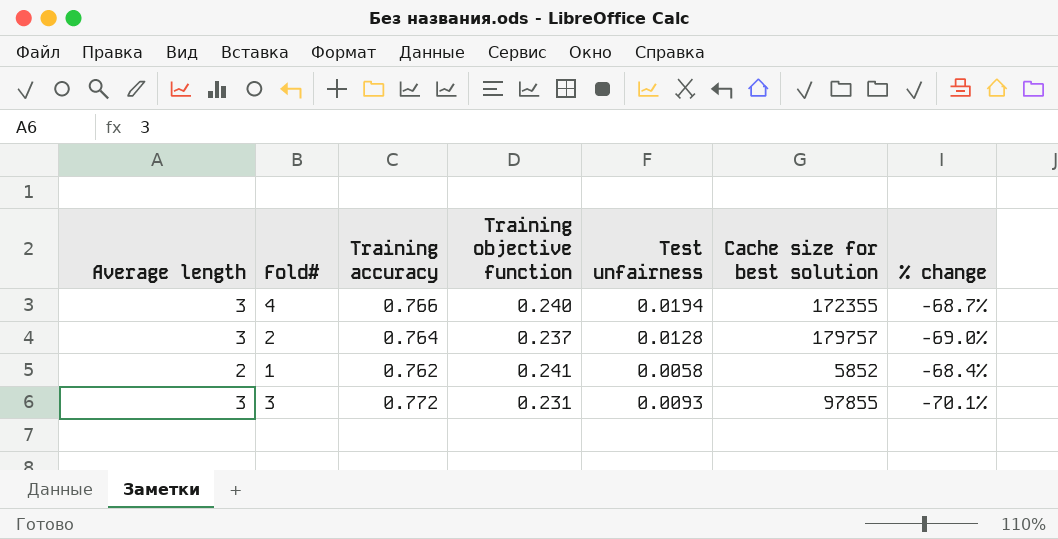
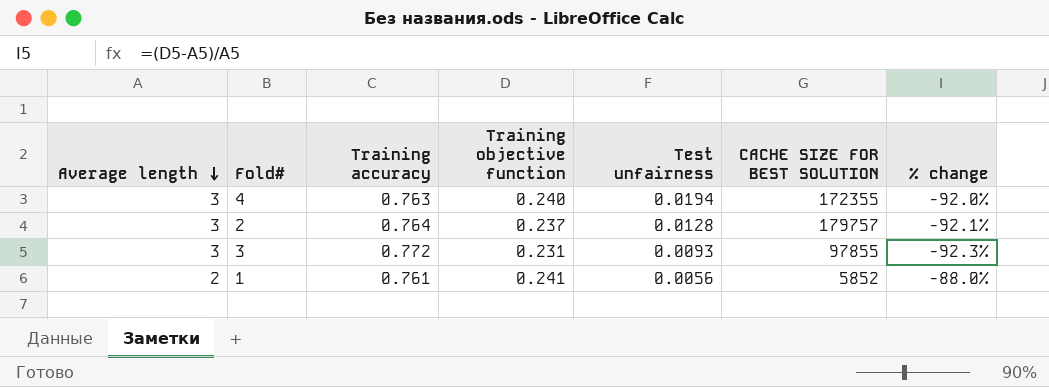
row order: none -> Average length descending
column name: Cache size for best solution -> CACHE SIZE FOR BEST SOLUTION
column % change | formula: ([Training objective function] - [Training accuracy]) / [Training accuracy] -> ([Training objective function] - [Average length]) / [Average length]
4 | Training accuracy: 0.766 -> 0.763
1 | Training accuracy: 0.762 -> 0.761
1 | Test unfairness: 0.0058 -> 0.0056

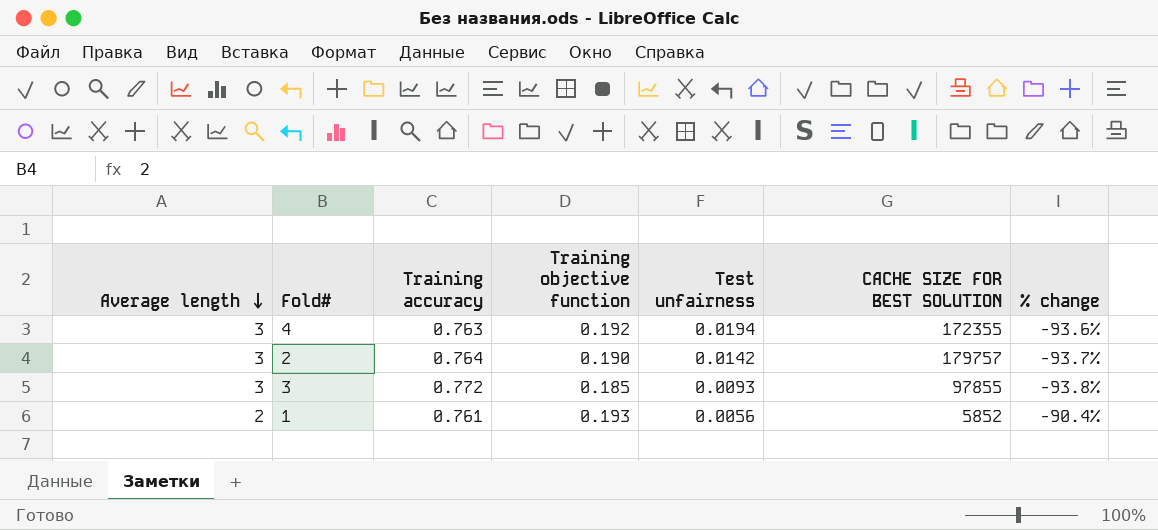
4 | Training objective function: 0.240 -> 0.192
4 | % change: -92.0% -> -93.6%
2 | Training objective function: 0.237 -> 0.190
2 | Test unfairness: 0.0128 -> 0.0142
2 | % change: -92.1% -> -93.7%
3 | Training objective function: 0.231 -> 0.185
3 | % change: -92.3% -> -93.8%
1 | Training objective function: 0.241 -> 0.193
1 | % change: -88.0% -> -90.4%

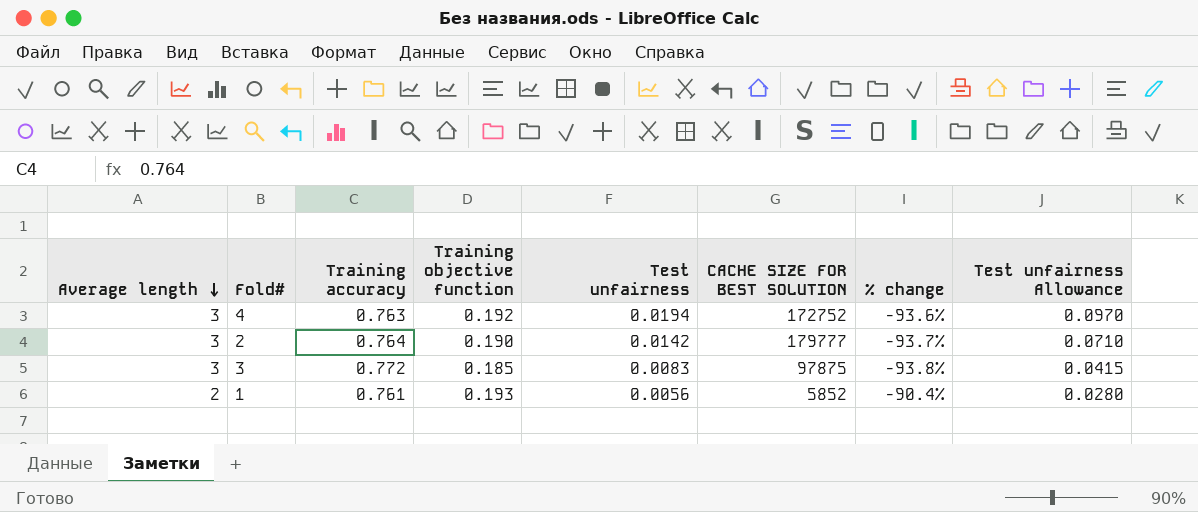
column Test unfairness Allowance | formula: none -> [Test unfairness] * 5
4 | CACHE SIZE FOR BEST SOLUTION: 172355 -> 172752
2 | CACHE SIZE FOR BEST SOLUTION: 179757 -> 179777
3 | Test unfairness: 0.0093 -> 0.0083
3 | CACHE SIZE FOR BEST SOLUTION: 97855 -> 97875

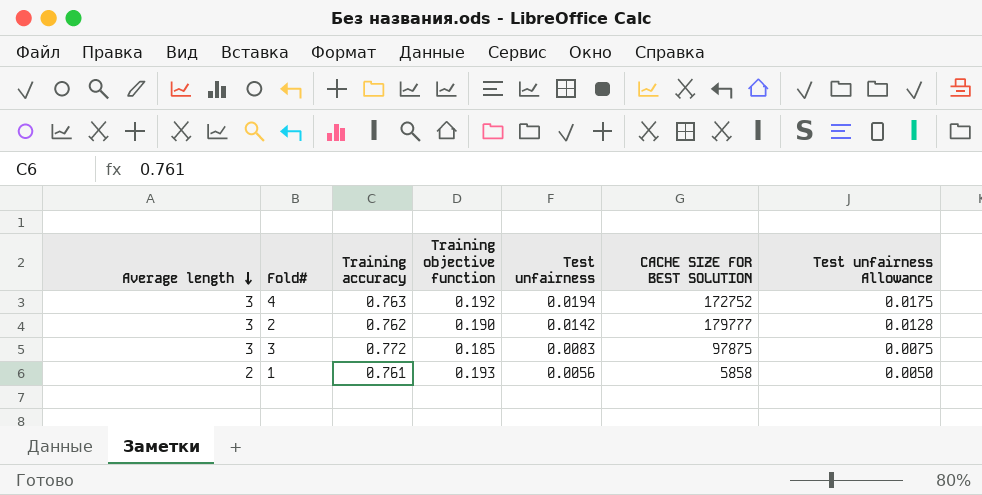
column % change | formula: ([Training objective function] - [Average length]) / [Average length] -> none
column Test unfairness Allowance | formula: [Test unfairness] * 5 -> [Test unfairness] * 0.9
2 | Training accuracy: 0.764 -> 0.762
1 | CACHE SIZE FOR BEST SOLUTION: 5852 -> 5858

